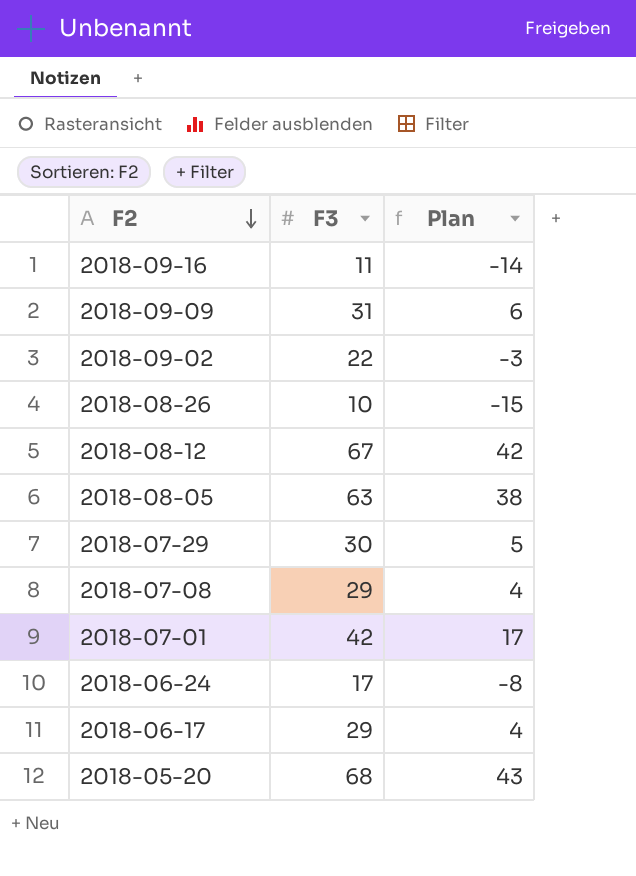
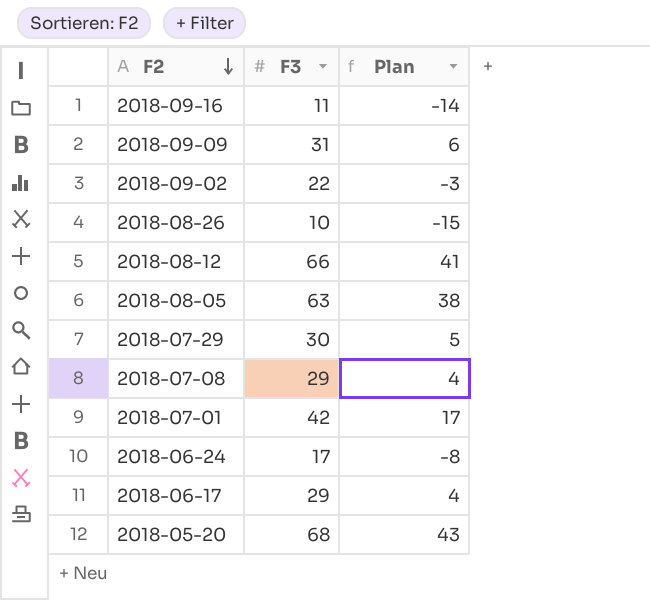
2018-08-12 | F3: 67 -> 66
2018-08-12 | Plan: 42 -> 41

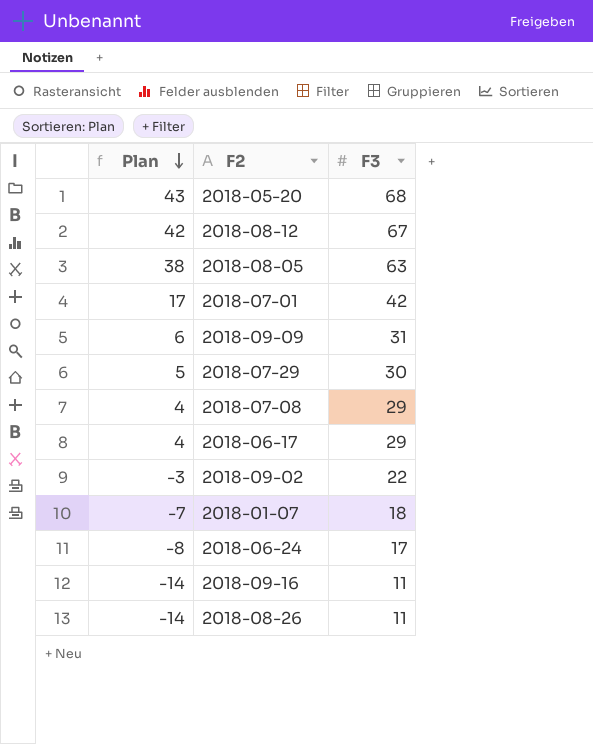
row order: F2 descending -> Plan descending
column Plan | position: 3 -> 1
2018-08-12 | Plan: 41 -> 42
2018-08-12 | F3: 66 -> 67
row 2018-01-07: none -> -7 | 18
2018-08-26 | Plan: -15 -> -14
2018-08-26 | F3: 10 -> 11

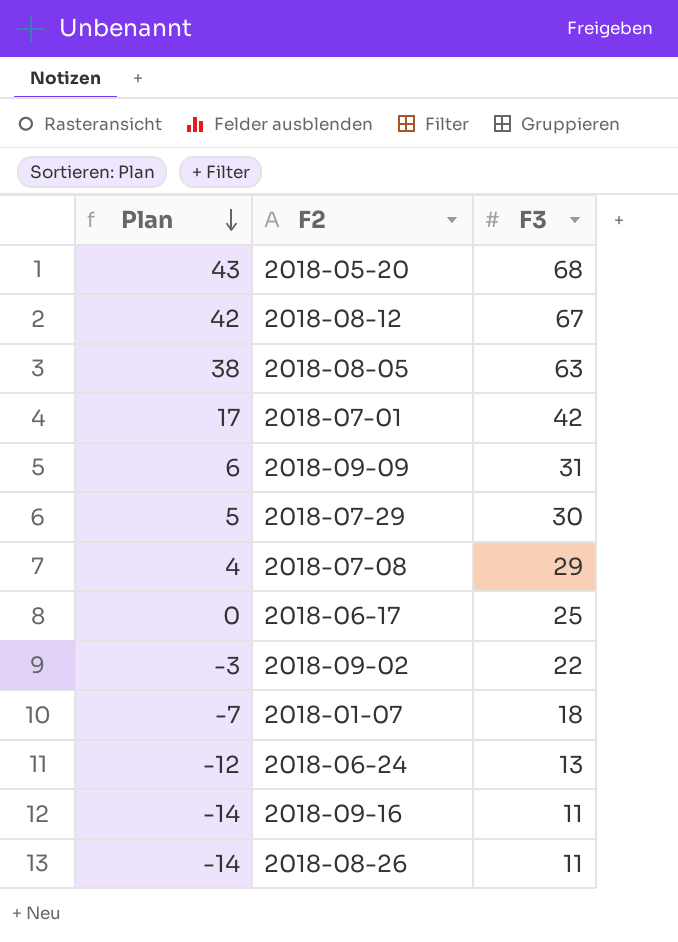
2018-06-17 | Plan: 4 -> 0
2018-06-17 | F3: 29 -> 25
2018-06-24 | Plan: -8 -> -12
2018-06-24 | F3: 17 -> 13

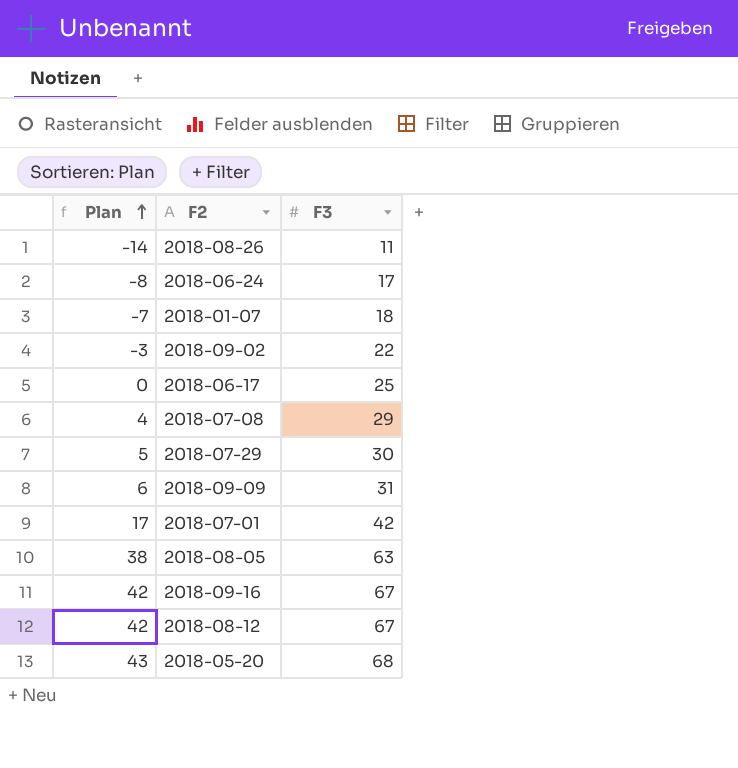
row order: Plan descending -> Plan ascending
2018-06-24 | Plan: -12 -> -8
2018-06-24 | F3: 13 -> 17
2018-09-16 | Plan: -14 -> 42
2018-09-16 | F3: 11 -> 67

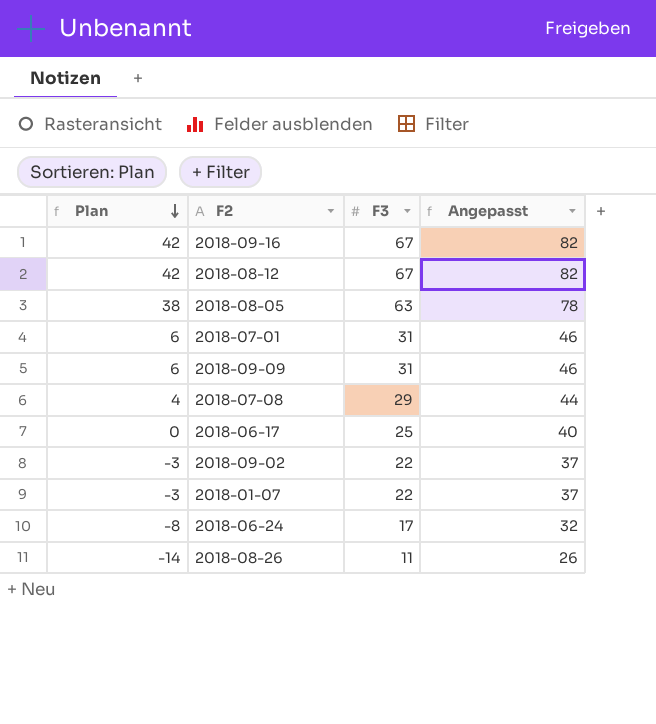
row order: Plan ascending -> Plan descending
column Angepasst | formula: none -> [F3] + 15
row 2018-07-29: 5 | 30 -> none
row 2018-05-20: 43 | 68 -> none
2018-07-01 | Plan: 17 -> 6
2018-07-01 | F3: 42 -> 31
2018-01-07 | Plan: -7 -> -3
2018-01-07 | F3: 18 -> 22

